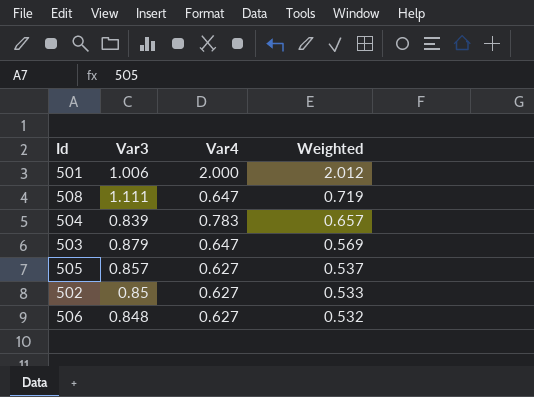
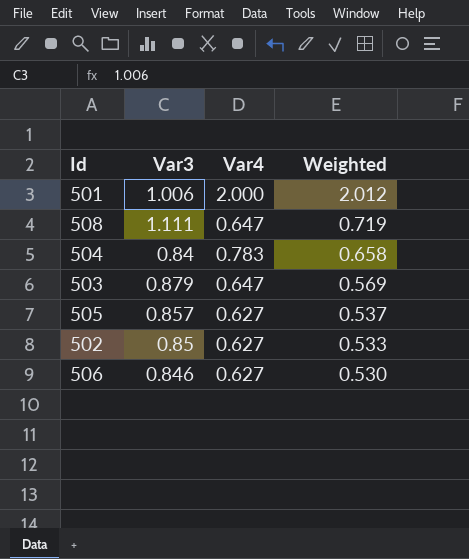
504 | Var3: 0.839 -> 0.84
504 | Weighted: 0.657 -> 0.658
506 | Var3: 0.848 -> 0.846
506 | Weighted: 0.532 -> 0.530

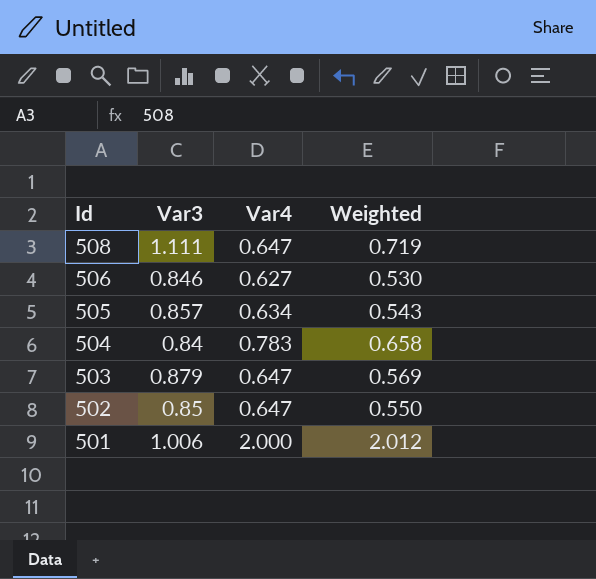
row order: Weighted descending -> Id descending
505 | Var4: 0.627 -> 0.634
505 | Weighted: 0.537 -> 0.543
502 | Var4: 0.627 -> 0.647
502 | Weighted: 0.533 -> 0.550

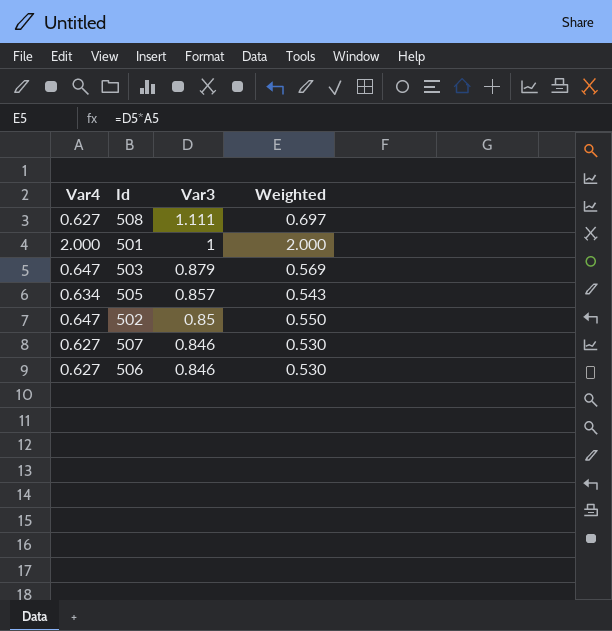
row order: Id descending -> Var3 descending
column Var4 | position: 3 -> 1
row 504: 0.84 | 0.783 | 0.658 -> none
508 | Var4: 0.647 -> 0.627
508 | Weighted: 0.719 -> 0.697
501 | Var3: 1.006 -> 1
501 | Weighted: 2.012 -> 2.000
row 507: none -> 0.627 | 0.846 | 0.530

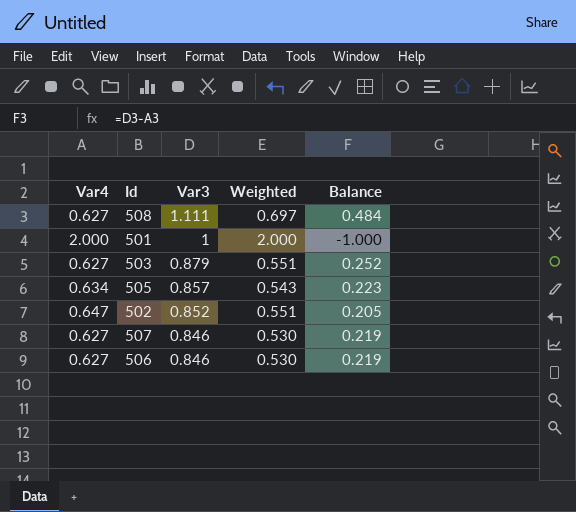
column Balance | formula: none -> [Var3] - [Var4]
503 | Var4: 0.647 -> 0.627
503 | Weighted: 0.569 -> 0.551
502 | Var3: 0.85 -> 0.852
502 | Weighted: 0.550 -> 0.551

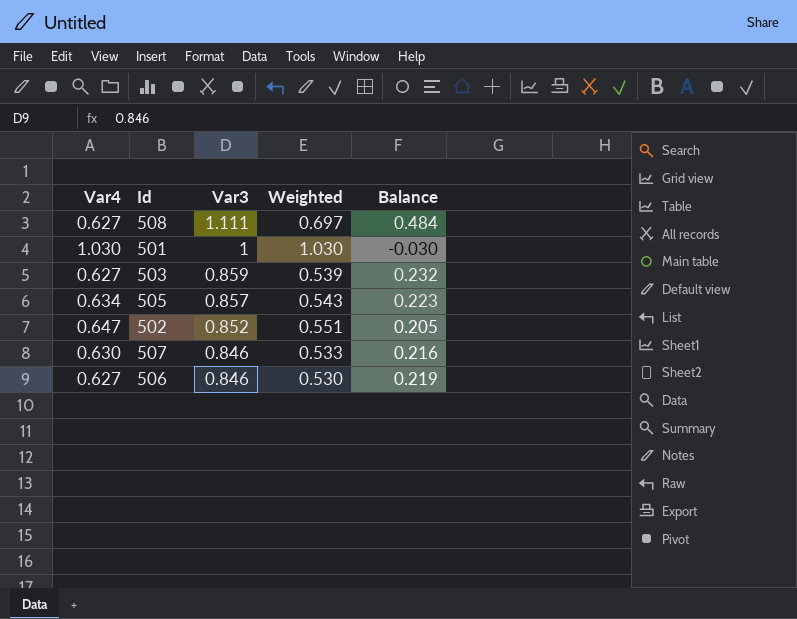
501 | Var4: 2.000 -> 1.030
501 | Weighted: 2.000 -> 1.030
501 | Balance: -1.000 -> -0.030
503 | Var3: 0.879 -> 0.859
503 | Weighted: 0.551 -> 0.539
503 | Balance: 0.252 -> 0.232
507 | Var4: 0.627 -> 0.630
507 | Weighted: 0.530 -> 0.533
507 | Balance: 0.219 -> 0.216

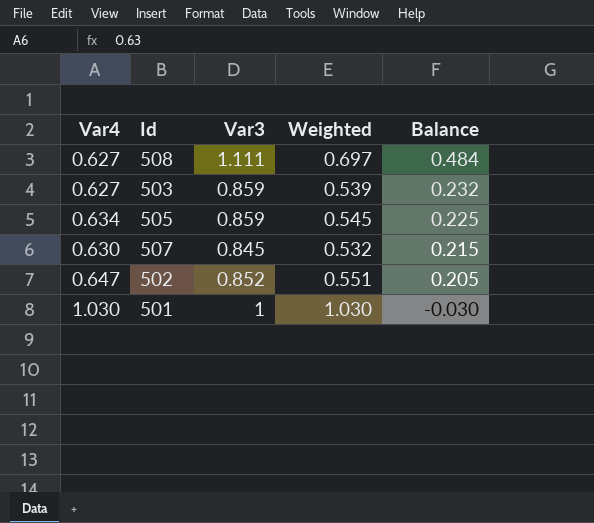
row order: Var3 descending -> Balance descending
row 506: 0.627 | 0.846 | 0.530 | 0.219 -> none
505 | Var3: 0.857 -> 0.859
505 | Weighted: 0.543 -> 0.545
505 | Balance: 0.223 -> 0.225
507 | Var3: 0.846 -> 0.845
507 | Weighted: 0.533 -> 0.532
507 | Balance: 0.216 -> 0.215

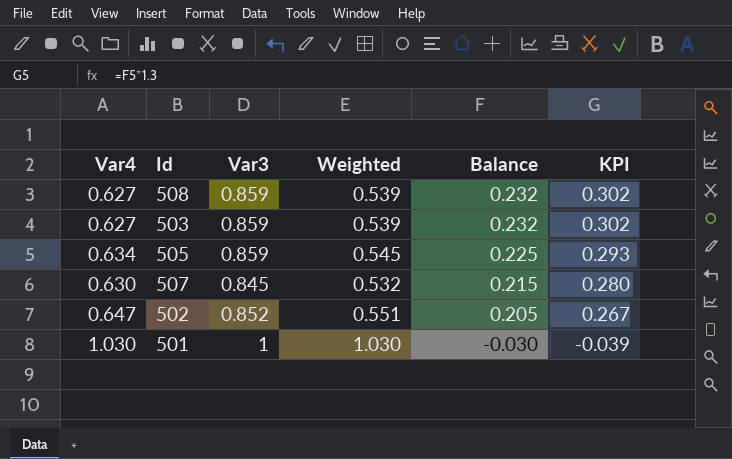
column KPI | formula: none -> [Balance] * 1.3
508 | Var3: 1.111 -> 0.859
508 | Weighted: 0.697 -> 0.539
508 | Balance: 0.484 -> 0.232

